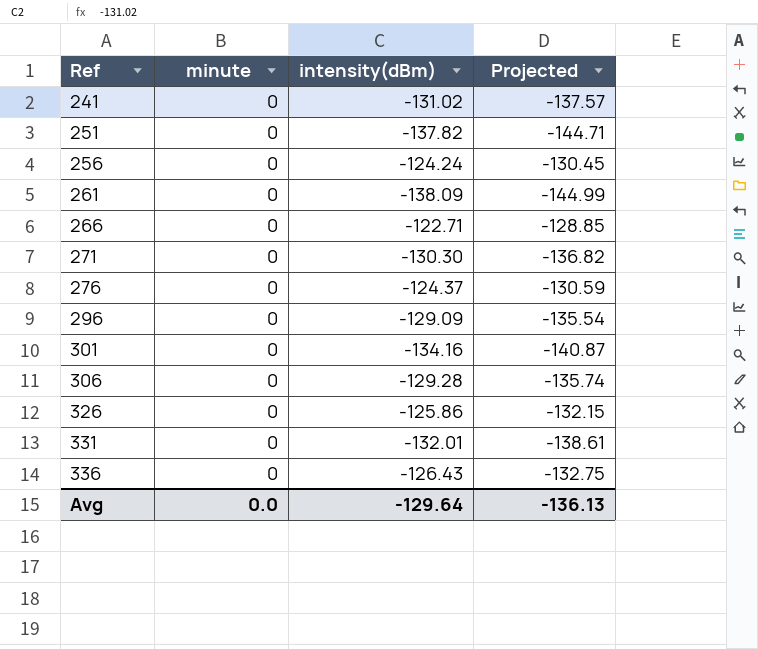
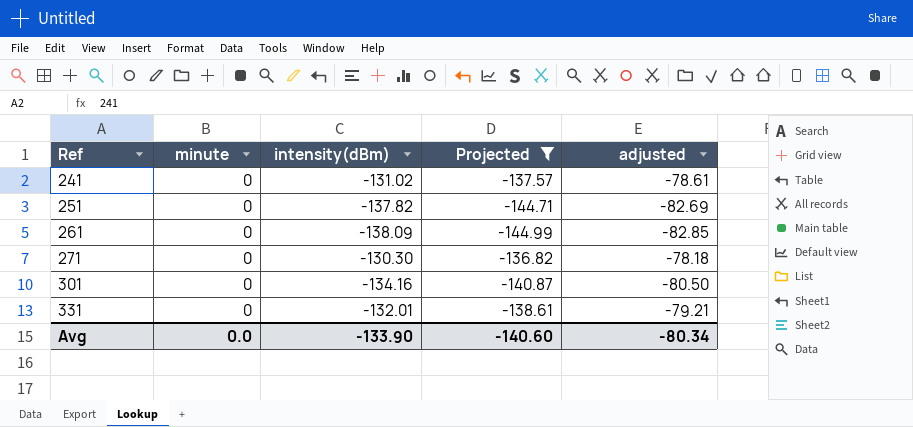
filter: none -> Projected <= -136.82
column adjusted | formula: none -> [intensity(dBm)] * 0.6
Avg | intensity(dBm): -129.64 -> -133.90
Avg | Projected: -136.13 -> -140.60

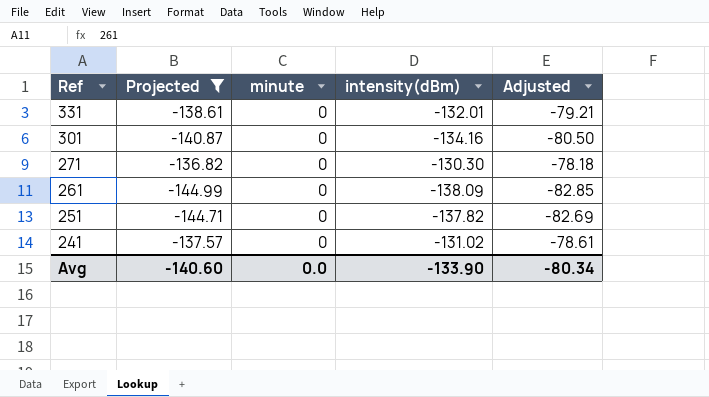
row order: Ref ascending -> Ref descending
column Projected | position: 4 -> 2
column name: adjusted -> Adjusted

